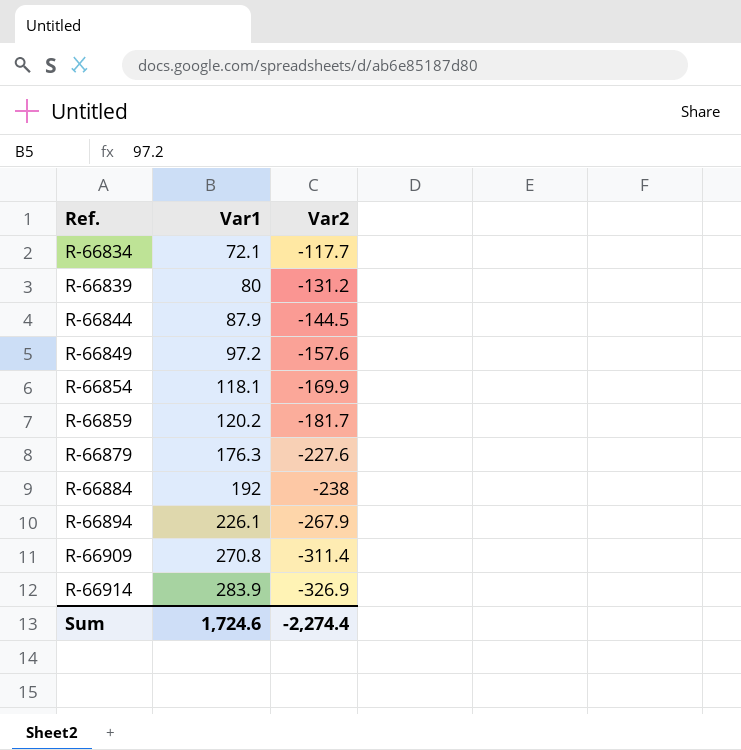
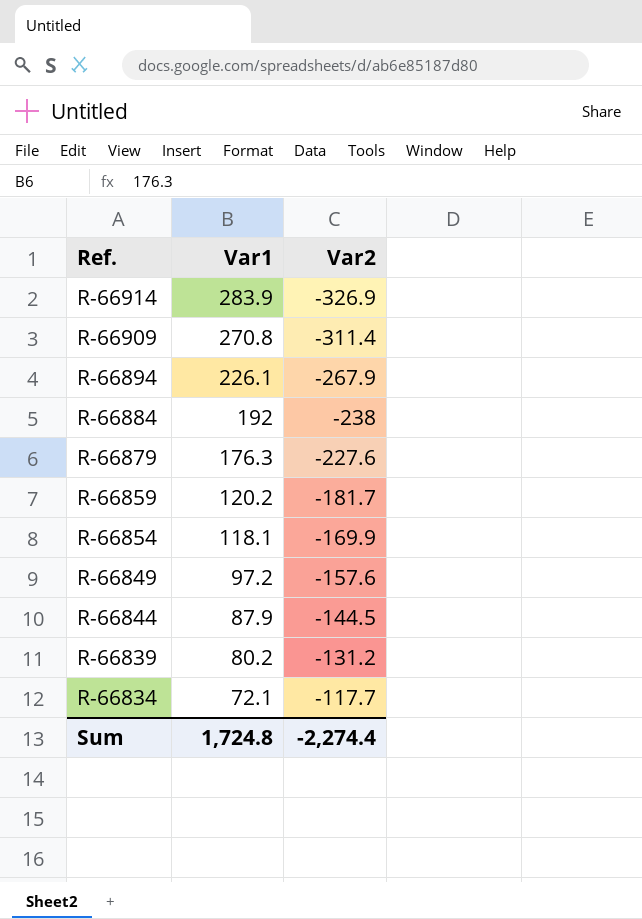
row order: Ref. ascending -> Ref. descending
R-66839 | Var1: 80 -> 80.2
Sum | Var1: 1,724.6 -> 1,724.8

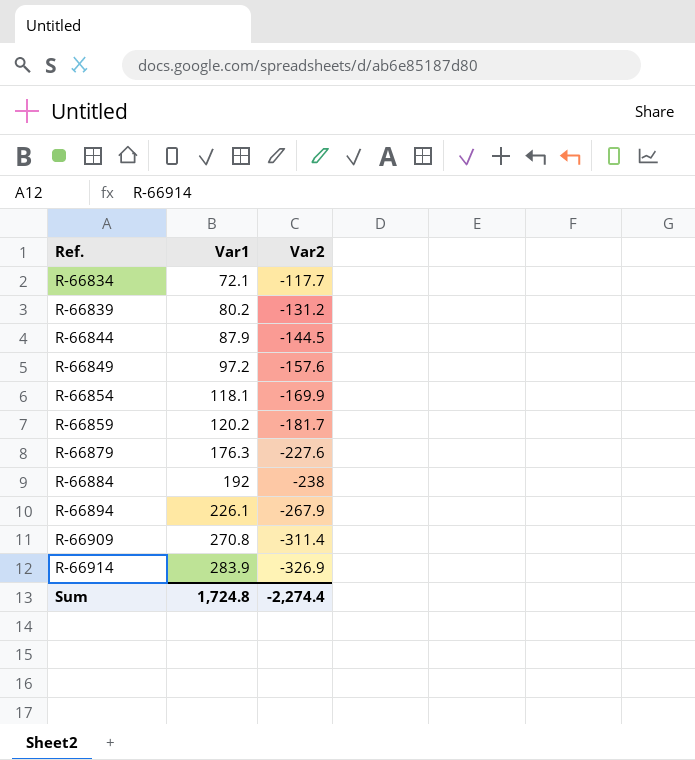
row order: Ref. descending -> Ref. ascending

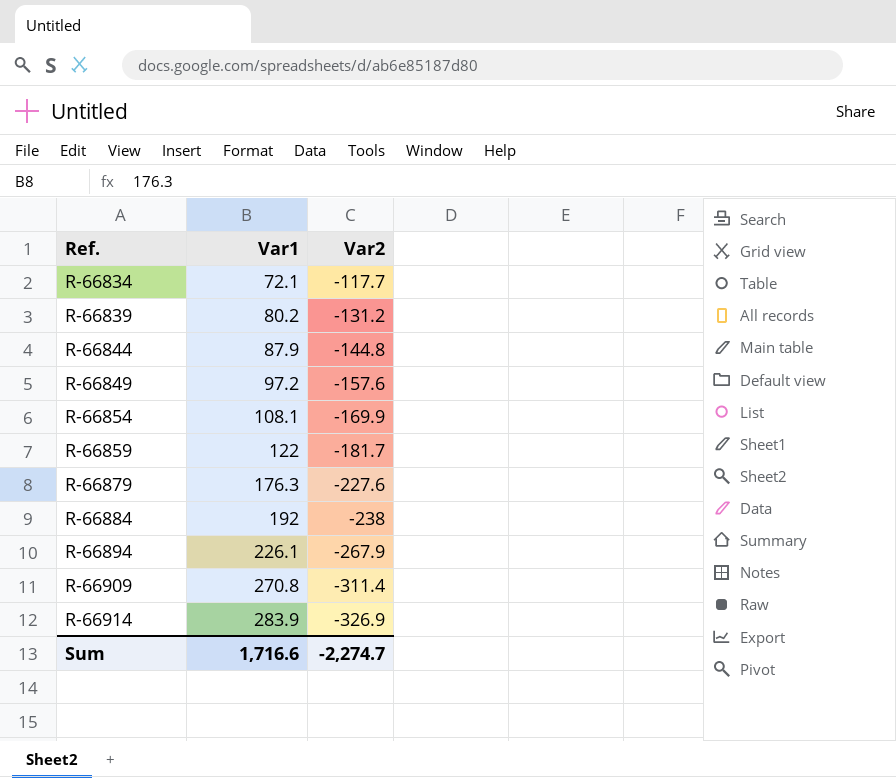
R-66844 | Var2: -144.5 -> -144.8
R-66854 | Var1: 118.1 -> 108.1
R-66859 | Var1: 120.2 -> 122
Sum | Var1: 1,724.8 -> 1,716.6
Sum | Var2: -2,274.4 -> -2,274.7

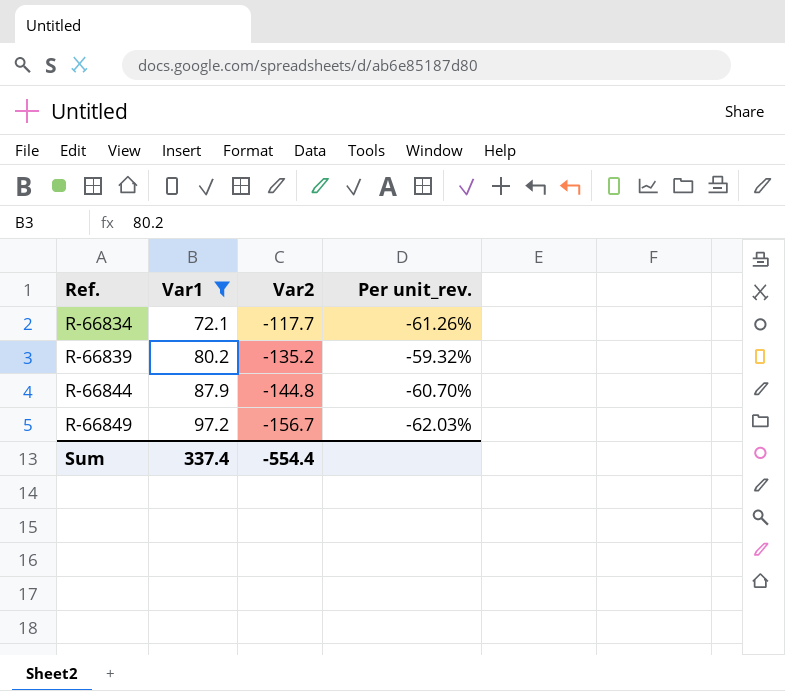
filter: none -> Var1 <= 97.2
column Per unit_rev. | formula: none -> [Var1] / [Var2]
R-66839 | Var2: -131.2 -> -135.2
R-66849 | Var2: -157.6 -> -156.7
Sum | Var1: 1,716.6 -> 337.4
Sum | Var2: -2,274.7 -> -554.4

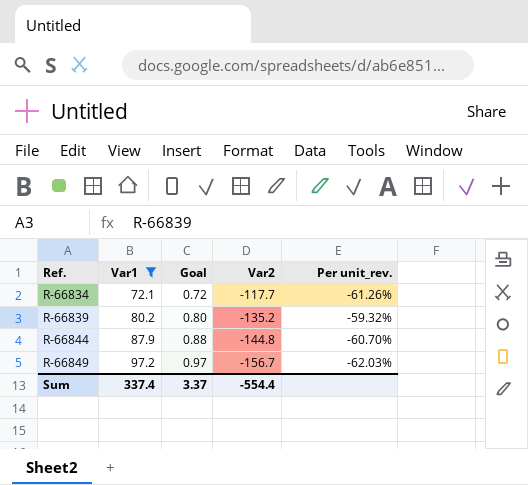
column Goal | formula: none -> [Var1] * 0.01

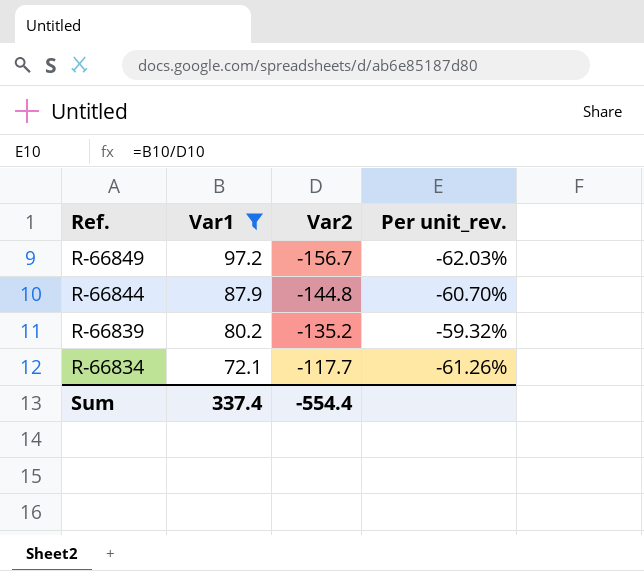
row order: Ref. ascending -> Ref. descending
column Goal | formula: [Var1] * 0.01 -> none

